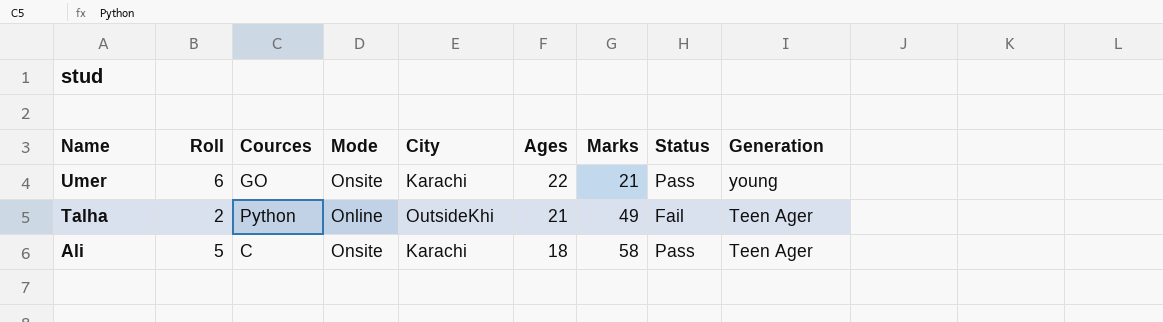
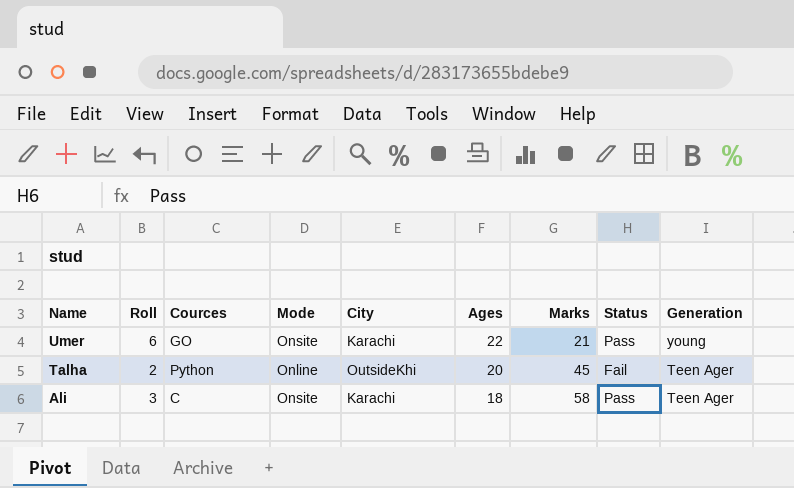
Talha | Ages: 21 -> 20
Talha | Marks: 49 -> 45
Ali | Roll: 5 -> 3

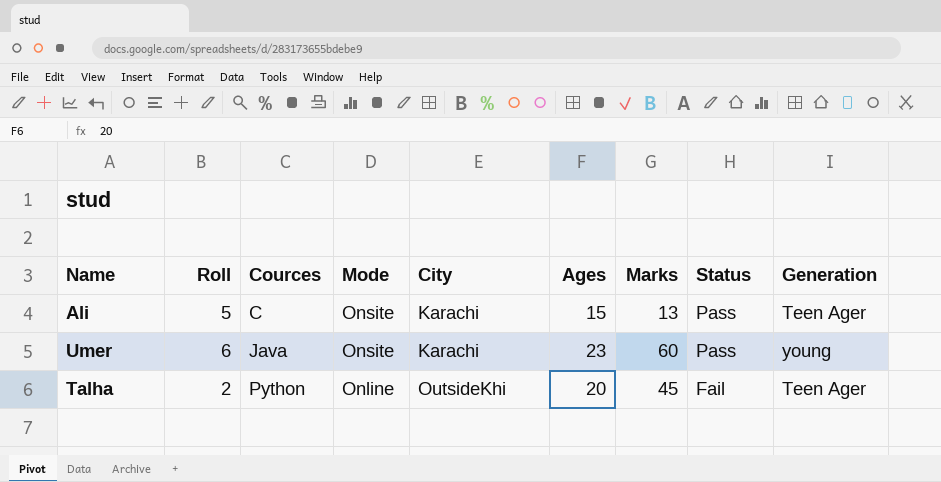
row order: Name descending -> Cources ascending
Ali | Roll: 3 -> 5
Ali | Ages: 18 -> 15
Ali | Marks: 58 -> 13
Umer | Cources: GO -> Java
Umer | Ages: 22 -> 23
Umer | Marks: 21 -> 60

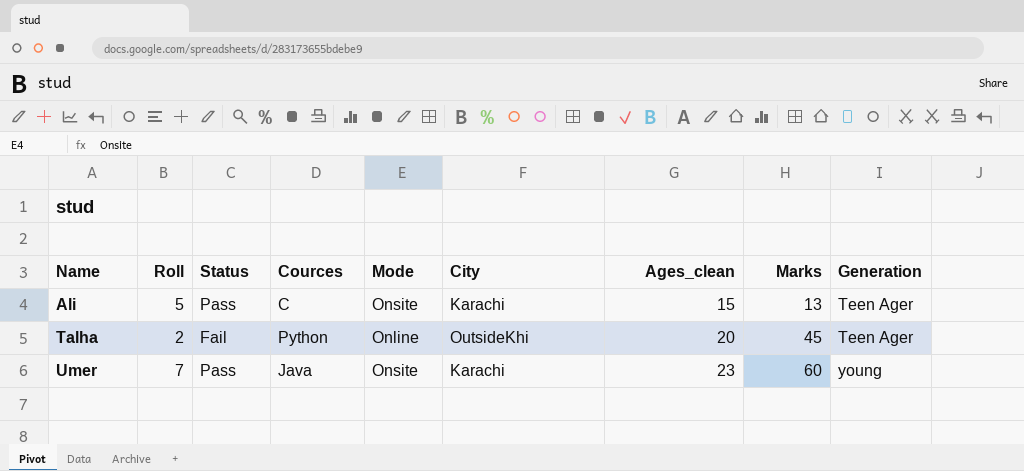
row order: Cources ascending -> Name ascending
column Status | position: 8 -> 3
column name: Ages -> Ages_clean
Umer | Roll: 6 -> 7

